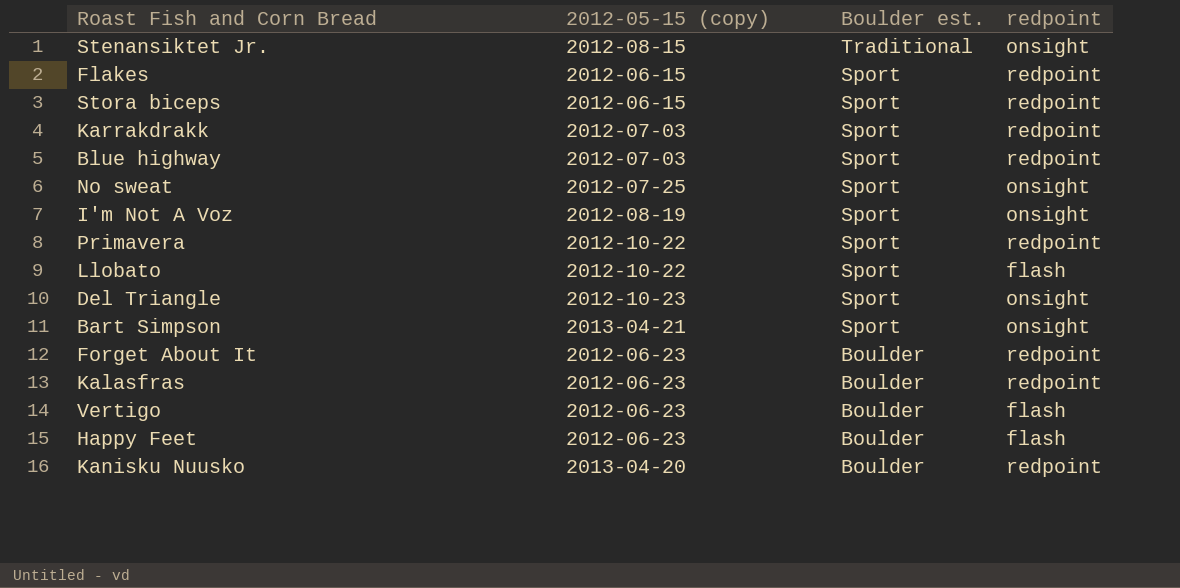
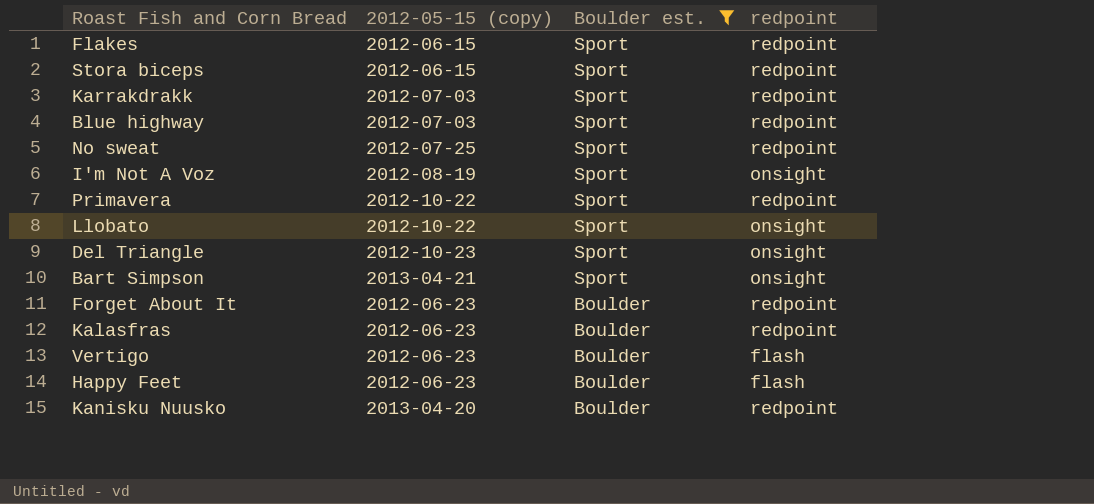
filter: none -> Boulder est. != Traditional
No sweat | redpoint: onsight -> redpoint
Llobato | redpoint: flash -> onsight

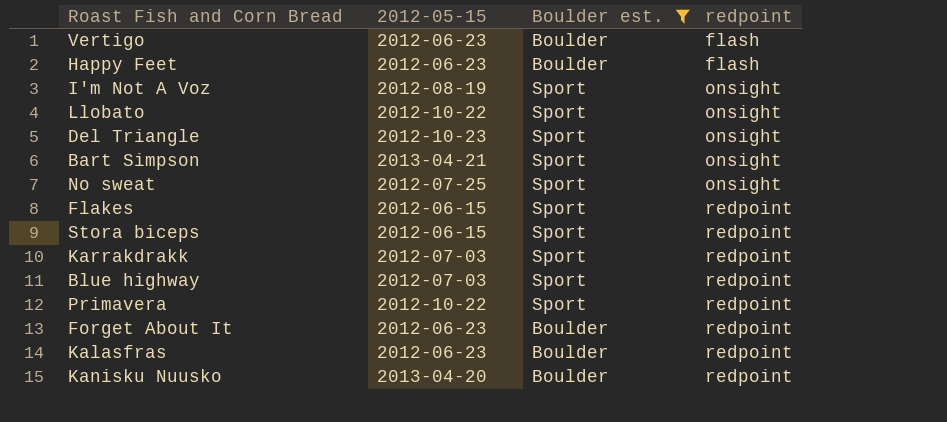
row order: Boulder est. descending -> redpoint ascending
column name: 2012-05-15 (copy) -> 2012-05-15
No sweat | redpoint: redpoint -> onsight

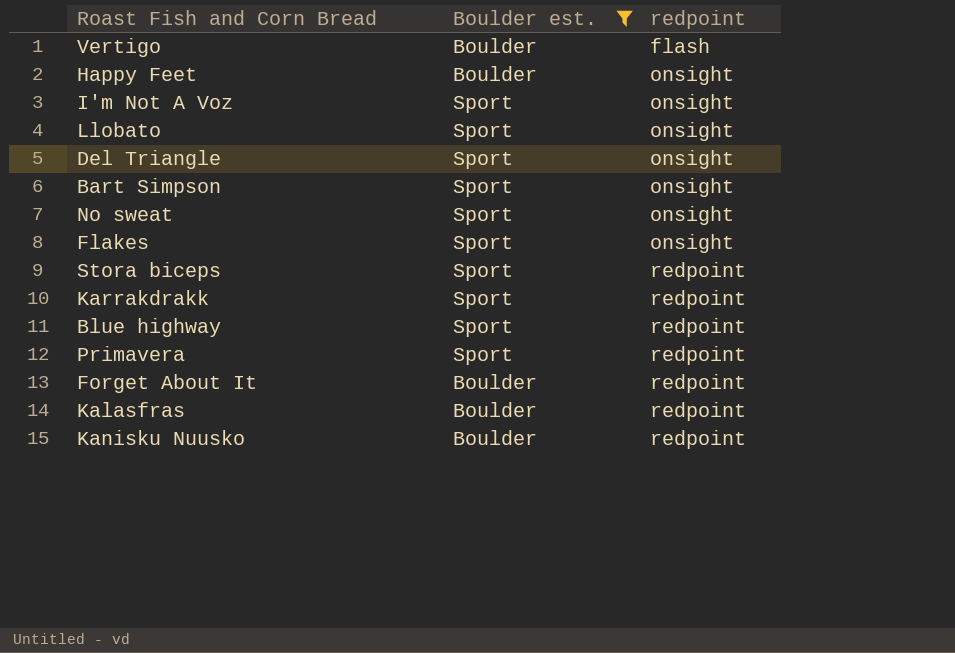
column 2012-05-15 | position: 2 -> none
Happy Feet | redpoint: flash -> onsight
Flakes | redpoint: redpoint -> onsight

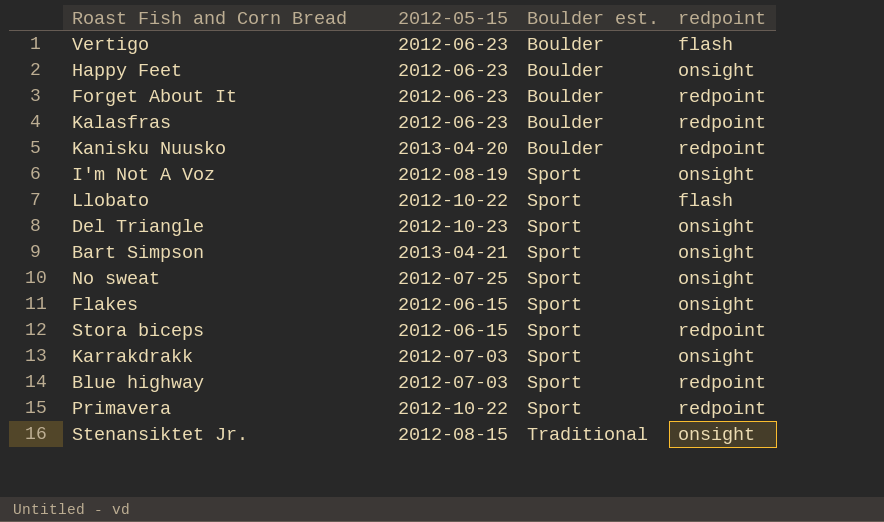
filter: Boulder est. != Traditional -> none
row order: redpoint ascending -> Boulder est. ascending
column 2012-05-15 | position: none -> 2
Llobato | redpoint: onsight -> flash
Karrakdrakk | redpoint: redpoint -> onsight

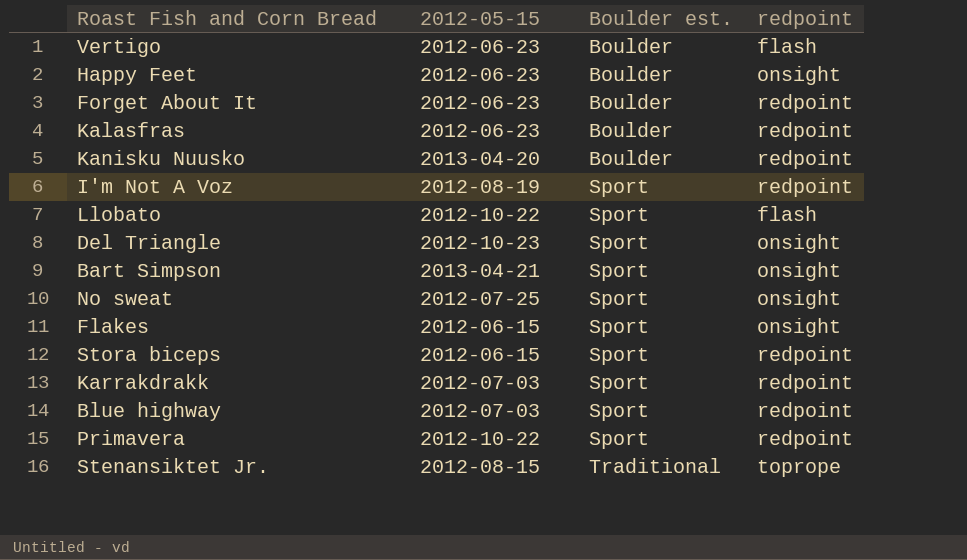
I'm Not A Voz | redpoint: onsight -> redpoint
Karrakdrakk | redpoint: onsight -> redpoint
Stenansiktet Jr. | redpoint: onsight -> toprope

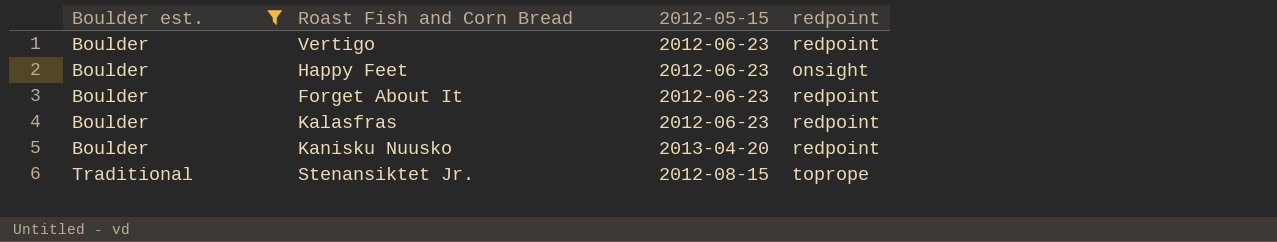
filter: none -> Boulder est. != Sport
column Boulder est. | position: 3 -> 1
Vertigo | redpoint: flash -> redpoint

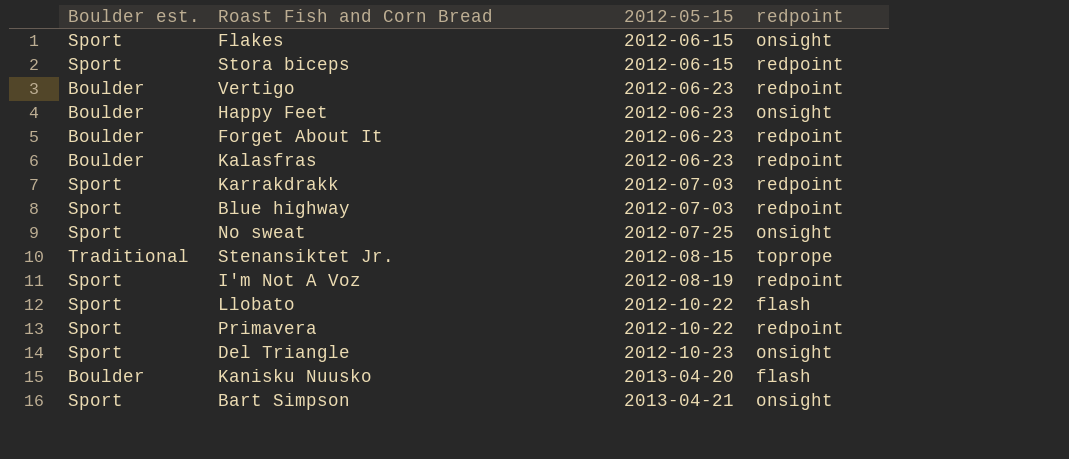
filter: Boulder est. != Sport -> none
row order: Boulder est. ascending -> 2012-05-15 ascending
Kanisku Nuusko | redpoint: redpoint -> flash

